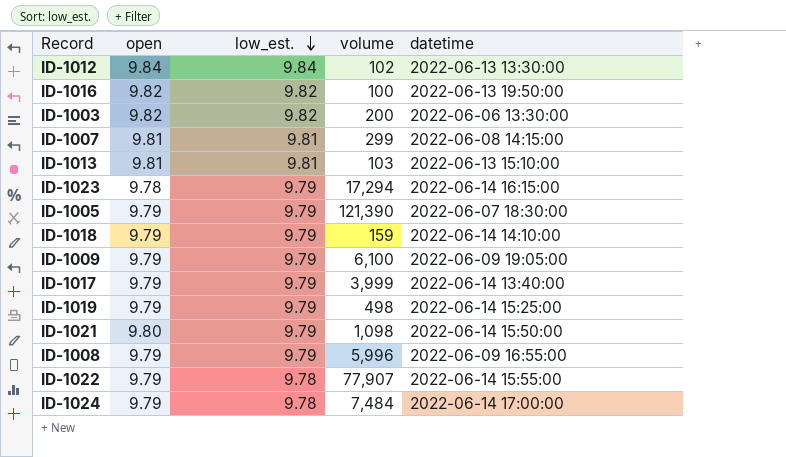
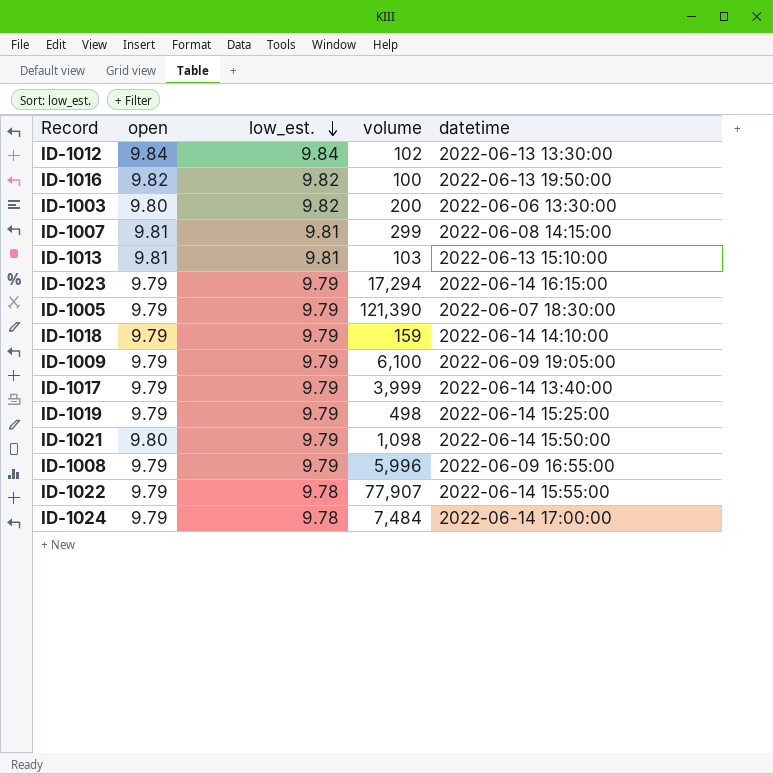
ID-1003 | open: 9.82 -> 9.80
ID-1023 | open: 9.78 -> 9.79

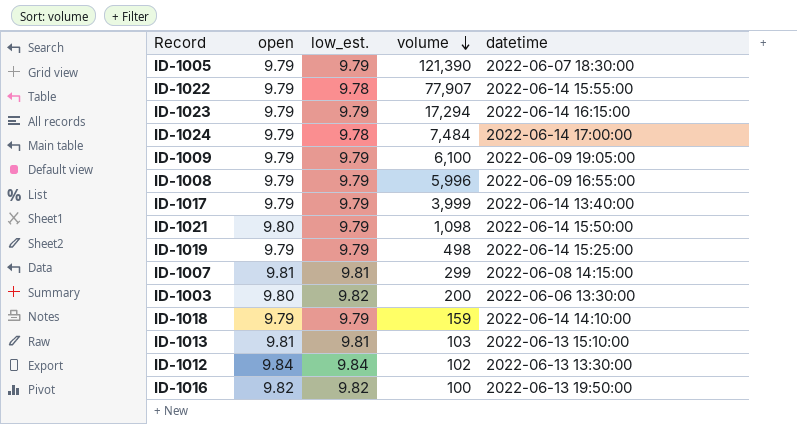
row order: low_est. descending -> volume descending

